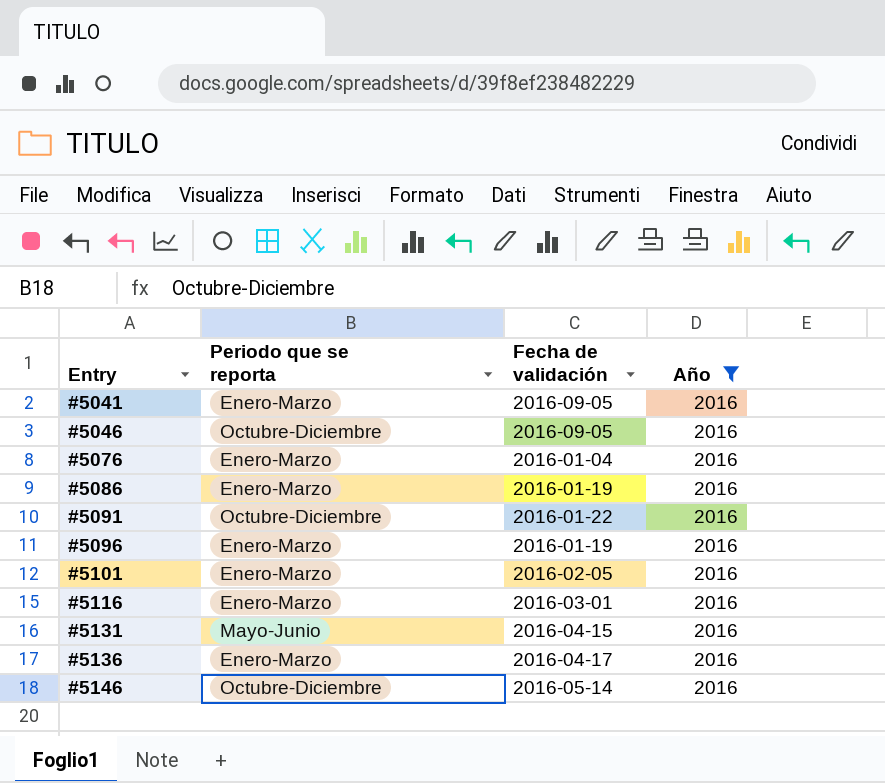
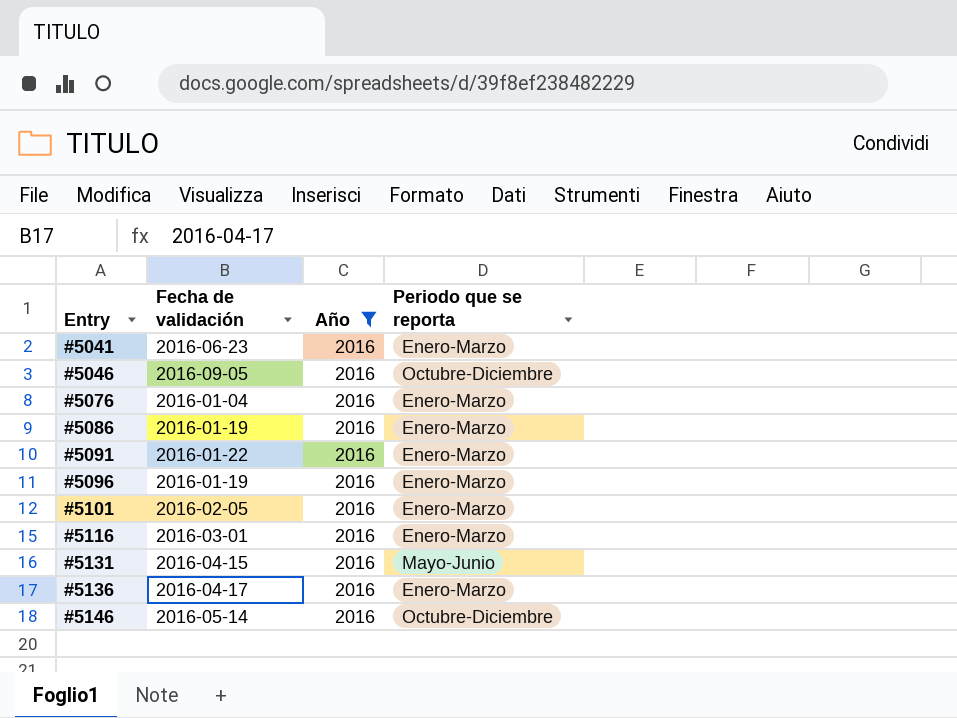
column Periodo que se reporta | position: 2 -> 4
#5041 | Fecha de validación: 2016-09-05 -> 2016-06-23
#5091 | Periodo que se reporta: Octubre-Diciembre -> Enero-Marzo

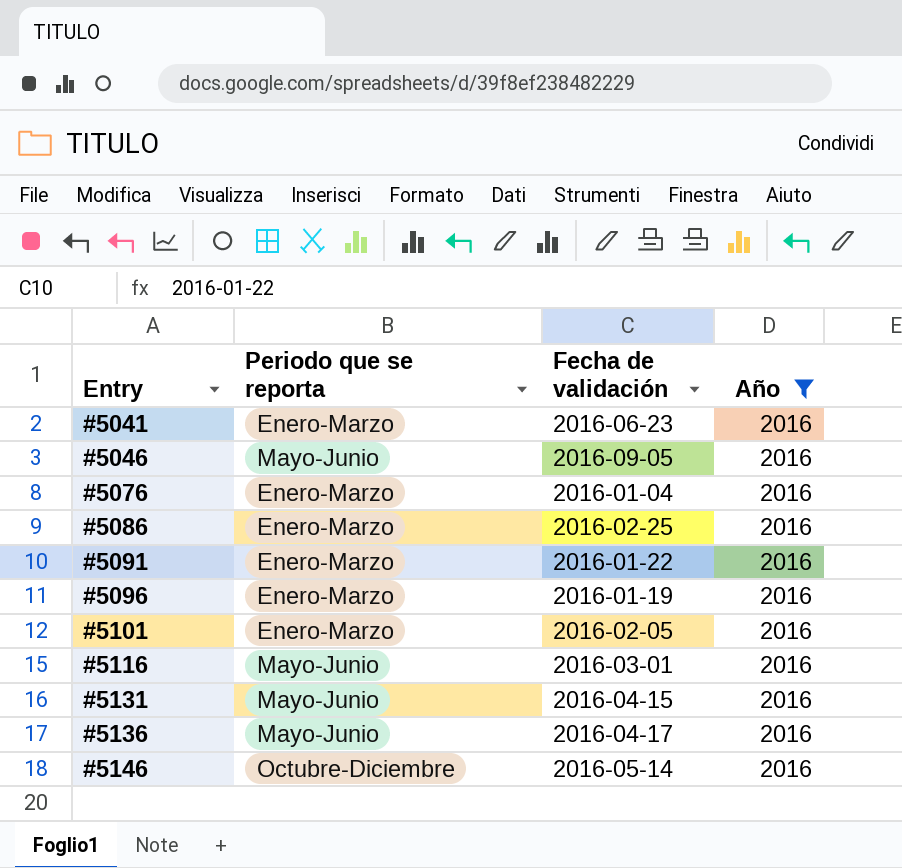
column Periodo que se reporta | position: 4 -> 2
#5046 | Periodo que se reporta: Octubre-Diciembre -> Mayo-Junio
#5086 | Fecha de validación: 2016-01-19 -> 2016-02-25
#5116 | Periodo que se reporta: Enero-Marzo -> Mayo-Junio
#5136 | Periodo que se reporta: Enero-Marzo -> Mayo-Junio

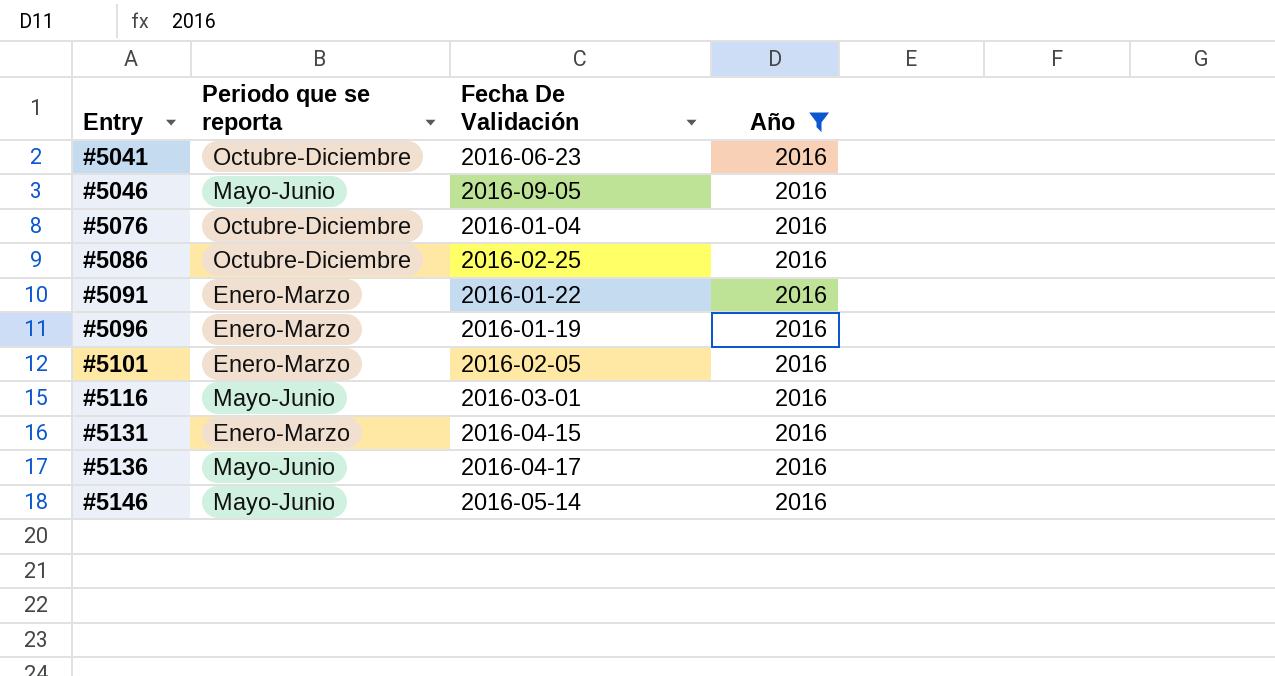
column name: Fecha de validación -> Fecha De Validación
#5041 | Periodo que se reporta: Enero-Marzo -> Octubre-Diciembre
#5076 | Periodo que se reporta: Enero-Marzo -> Octubre-Diciembre
#5086 | Periodo que se reporta: Enero-Marzo -> Octubre-Diciembre
#5131 | Periodo que se reporta: Mayo-Junio -> Enero-Marzo
#5146 | Periodo que se reporta: Octubre-Diciembre -> Mayo-Junio

